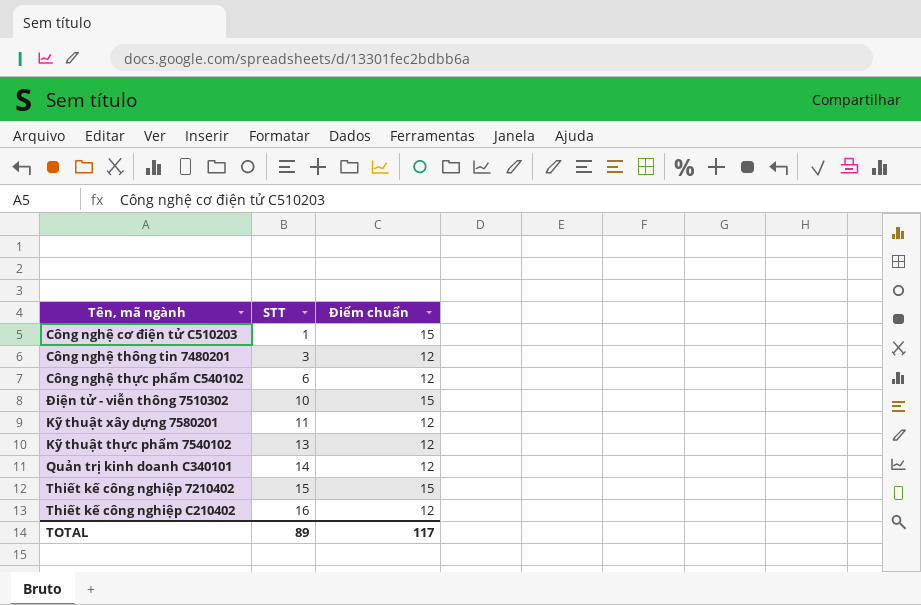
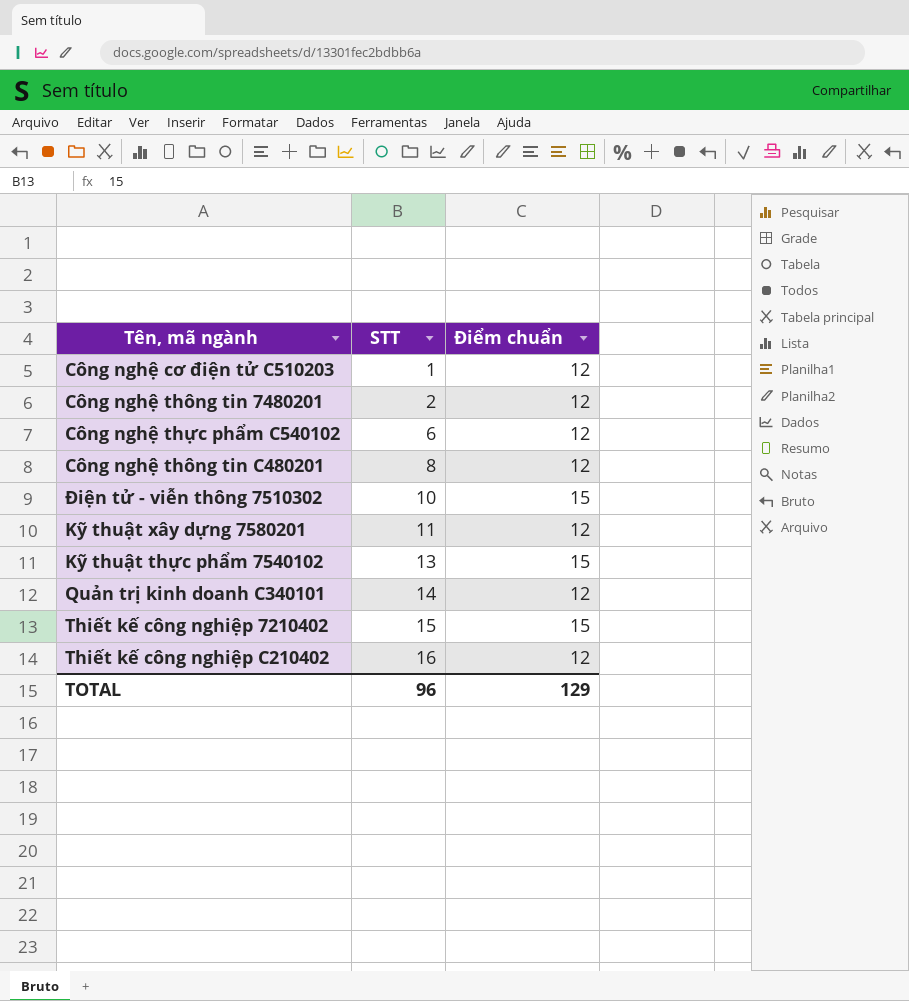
Công nghệ cơ điện tử C510203 | Điểm chuẩn: 15 -> 12
Công nghệ thông tin 7480201 | STT: 3 -> 2
row Công nghệ thông tin C480201: none -> 8 | 12
Kỹ thuật thực phẩm 7540102 | Điểm chuẩn: 12 -> 15
TOTAL | STT: 89 -> 96
TOTAL | Điểm chuẩn: 117 -> 129

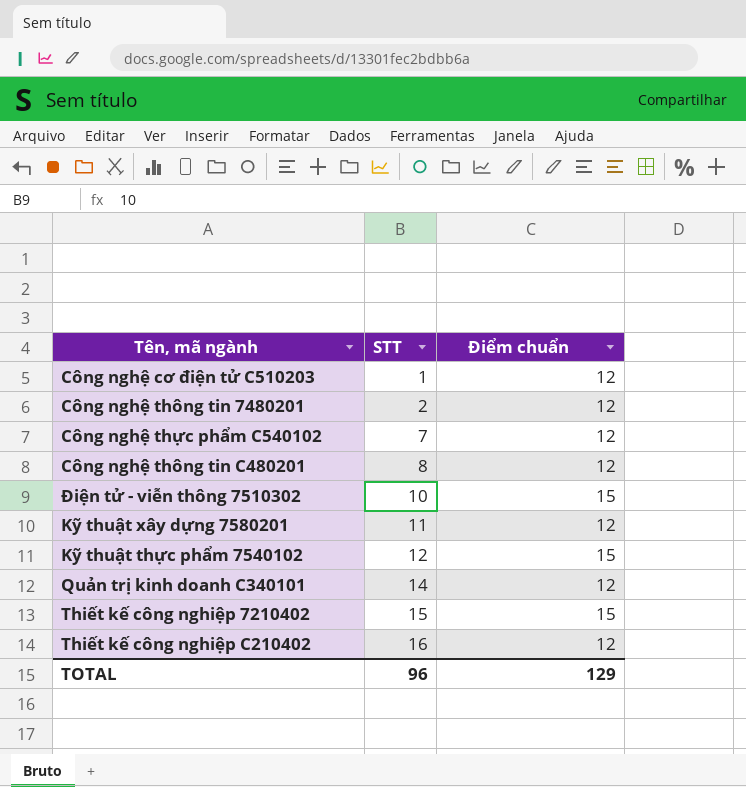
Công nghệ thực phẩm C540102 | STT: 6 -> 7
Kỹ thuật thực phẩm 7540102 | STT: 13 -> 12

